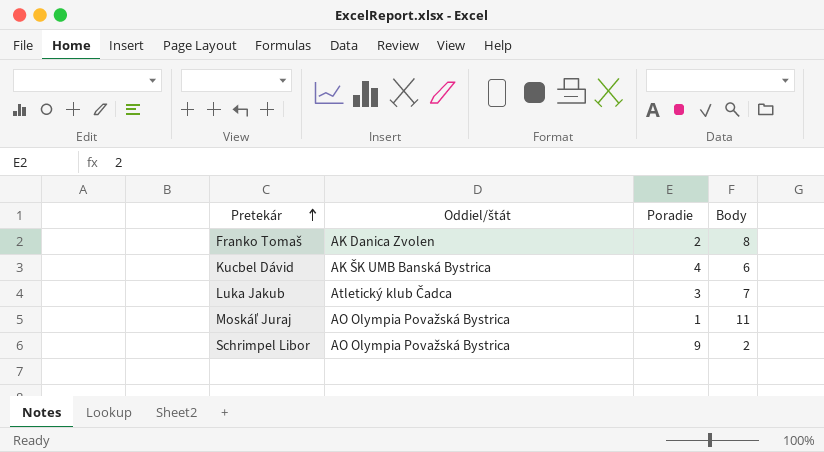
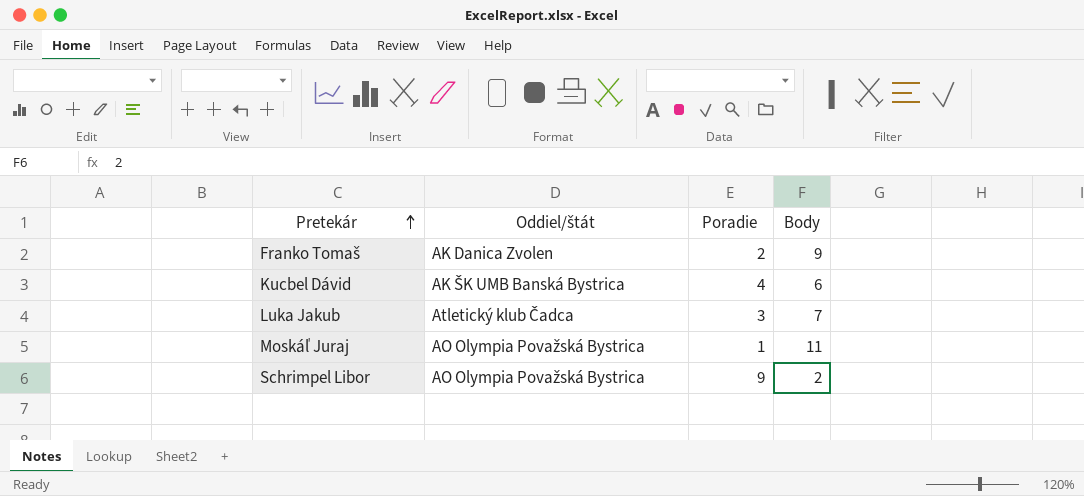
Franko Tomaš | Body: 8 -> 9

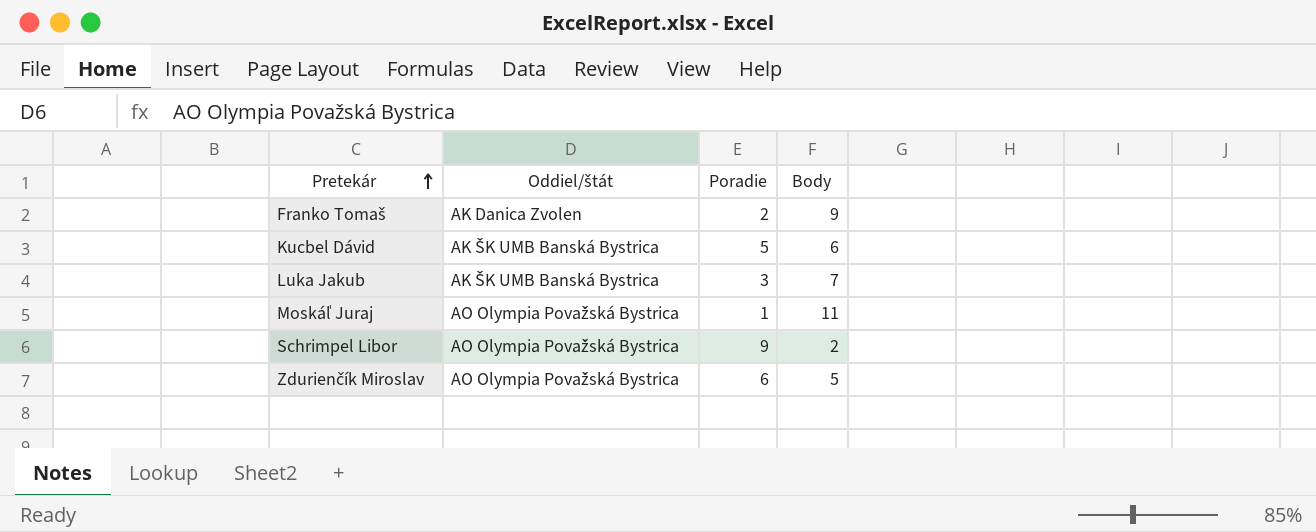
Kucbel Dávid | Poradie: 4 -> 5
Luka Jakub | Oddiel/štát: Atletický klub Čadca -> AK ŠK UMB Banská Bystrica
row Zdurienčík Miroslav: none -> AO Olympia Považská Bystrica | 6 | 5

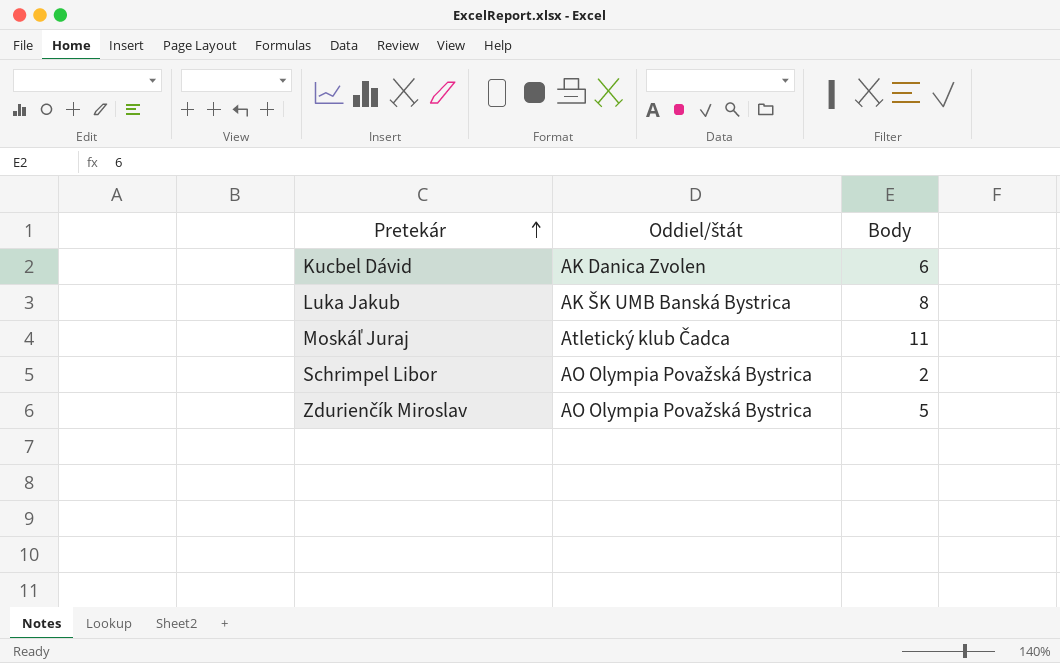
column Poradie | position: 3 -> none
row Franko Tomaš: AK Danica Zvolen | 2 | 9 -> none
Kucbel Dávid | Oddiel/štát: AK ŠK UMB Banská Bystrica -> AK Danica Zvolen
Luka Jakub | Body: 7 -> 8
Moskáľ Juraj | Oddiel/štát: AO Olympia Považská Bystrica -> Atletický klub Čadca

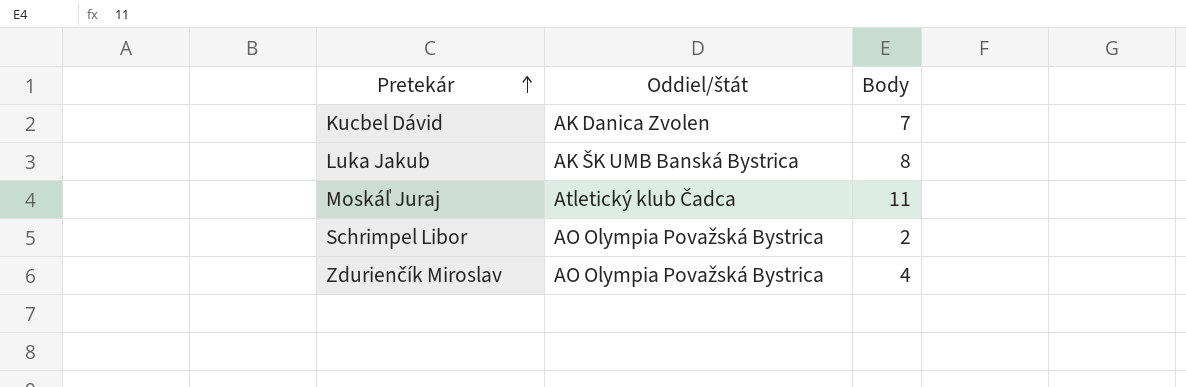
Kucbel Dávid | Body: 6 -> 7
Zdurienčík Miroslav | Body: 5 -> 4

